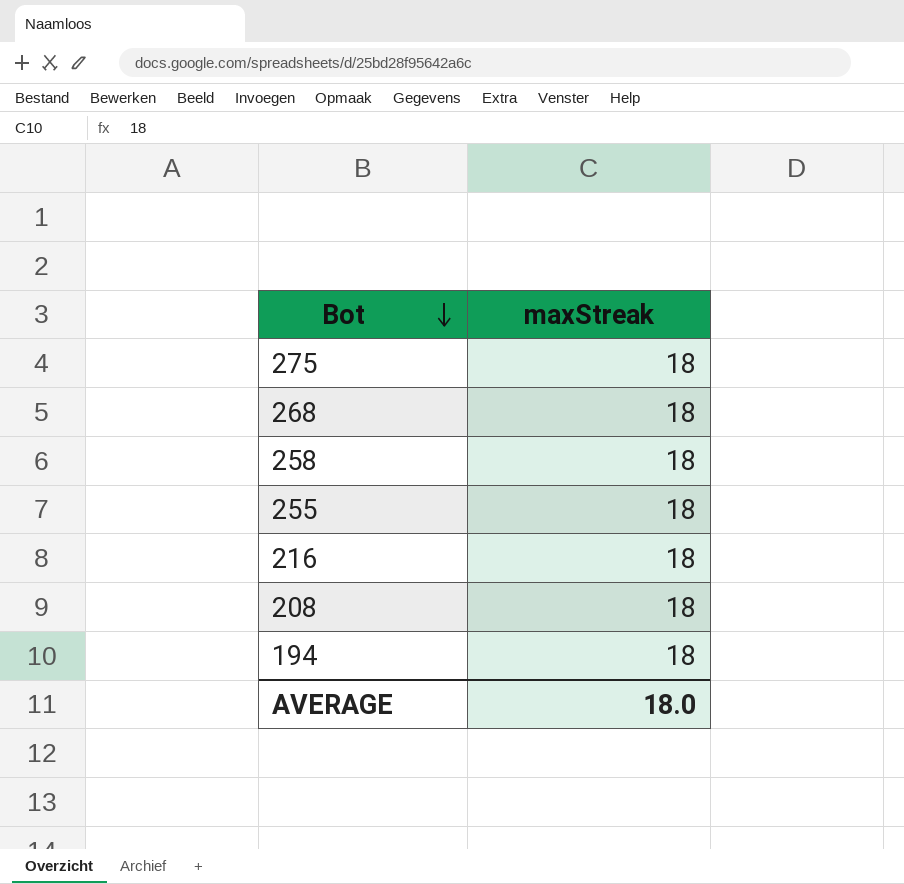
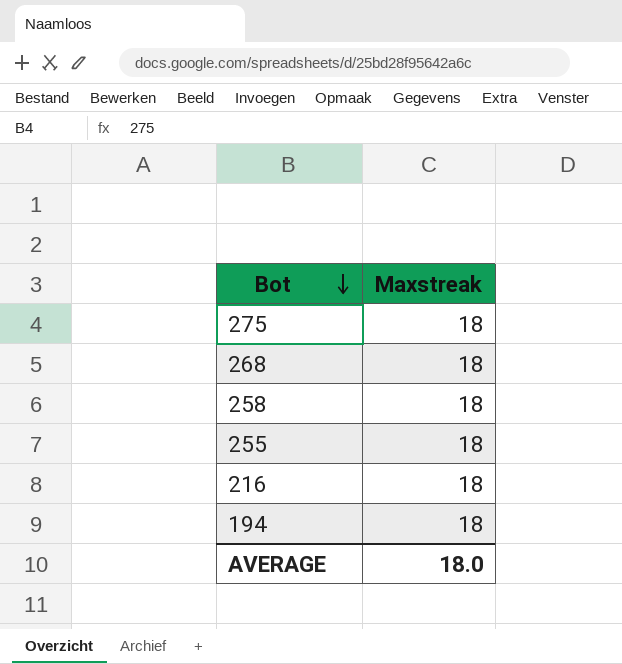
column name: maxStreak -> Maxstreak
row 208: 18 -> none

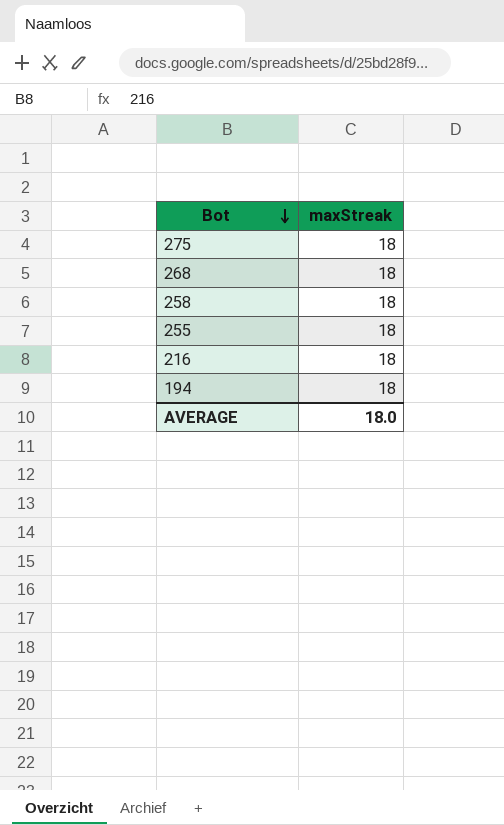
column name: Maxstreak -> maxStreak

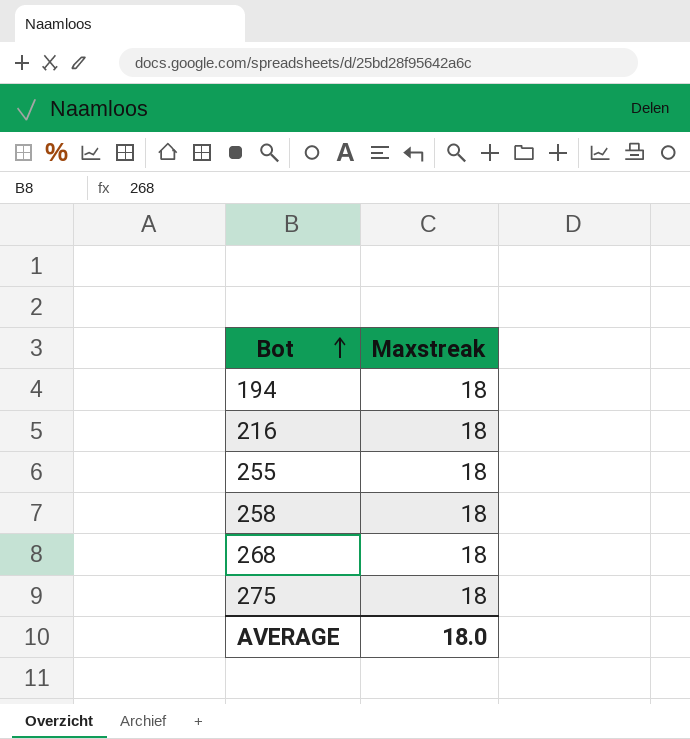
row order: Bot descending -> Bot ascending
column name: maxStreak -> Maxstreak

